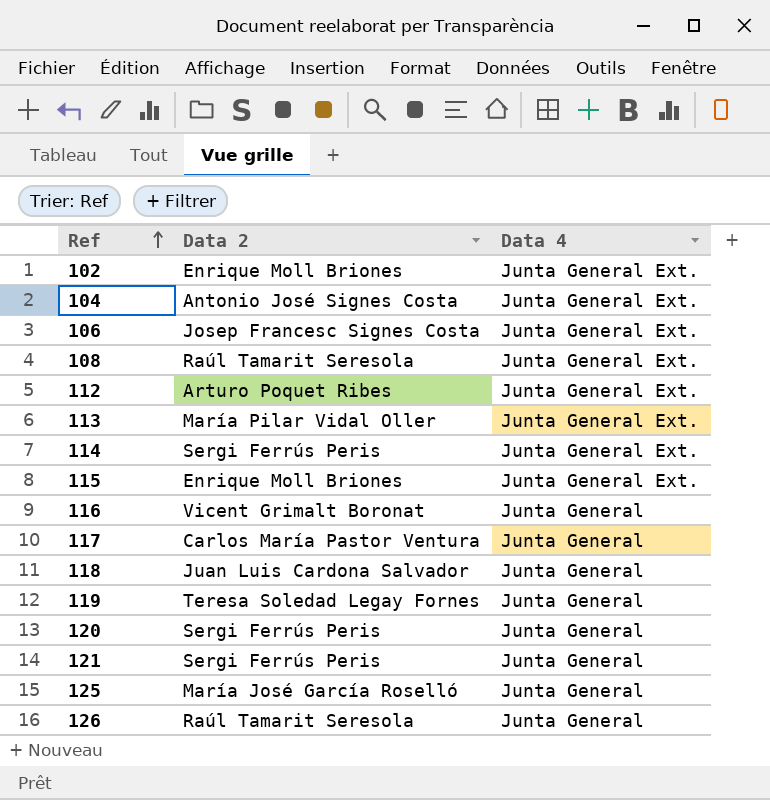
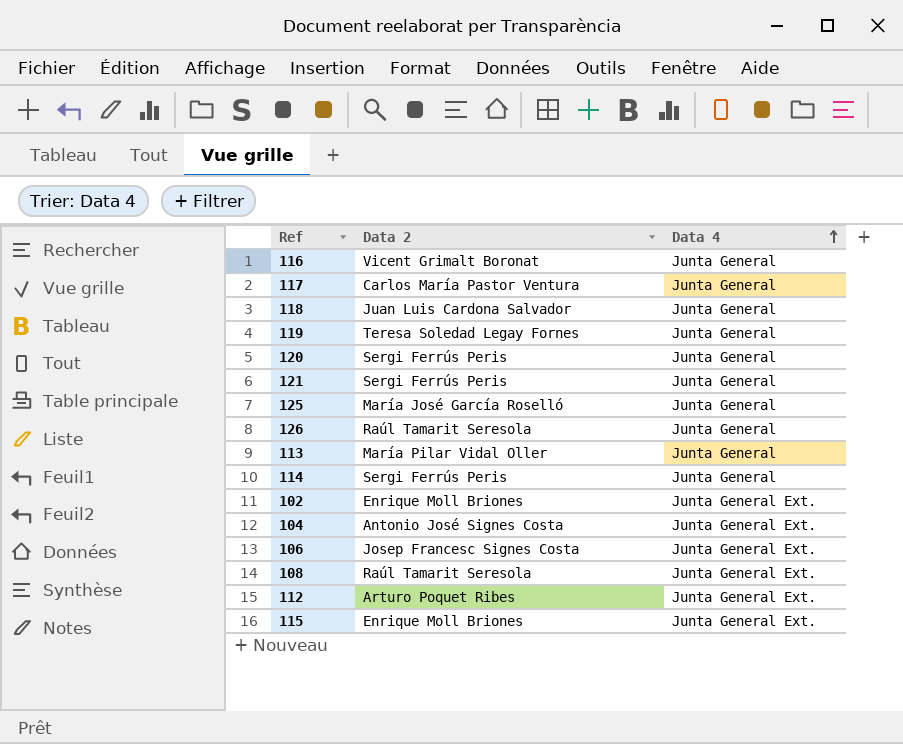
row order: Ref ascending -> Data 4 ascending
113 | Data 4: Junta General Ext. -> Junta General
114 | Data 4: Junta General Ext. -> Junta General

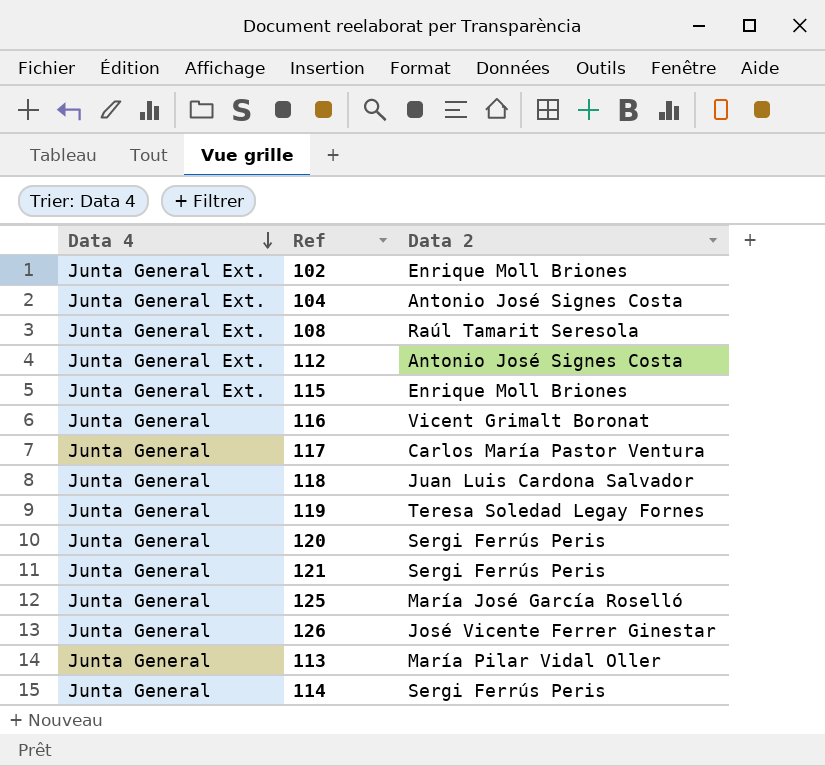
row order: Data 4 ascending -> Data 4 descending
column Data 4 | position: 3 -> 1
row 106: Josep Francesc Signes Costa | Junta General Ext. -> none
112 | Data 2: Arturo Poquet Ribes -> Antonio José Signes Costa
126 | Data 2: Raúl Tamarit Seresola -> José Vicente Ferrer Ginestar

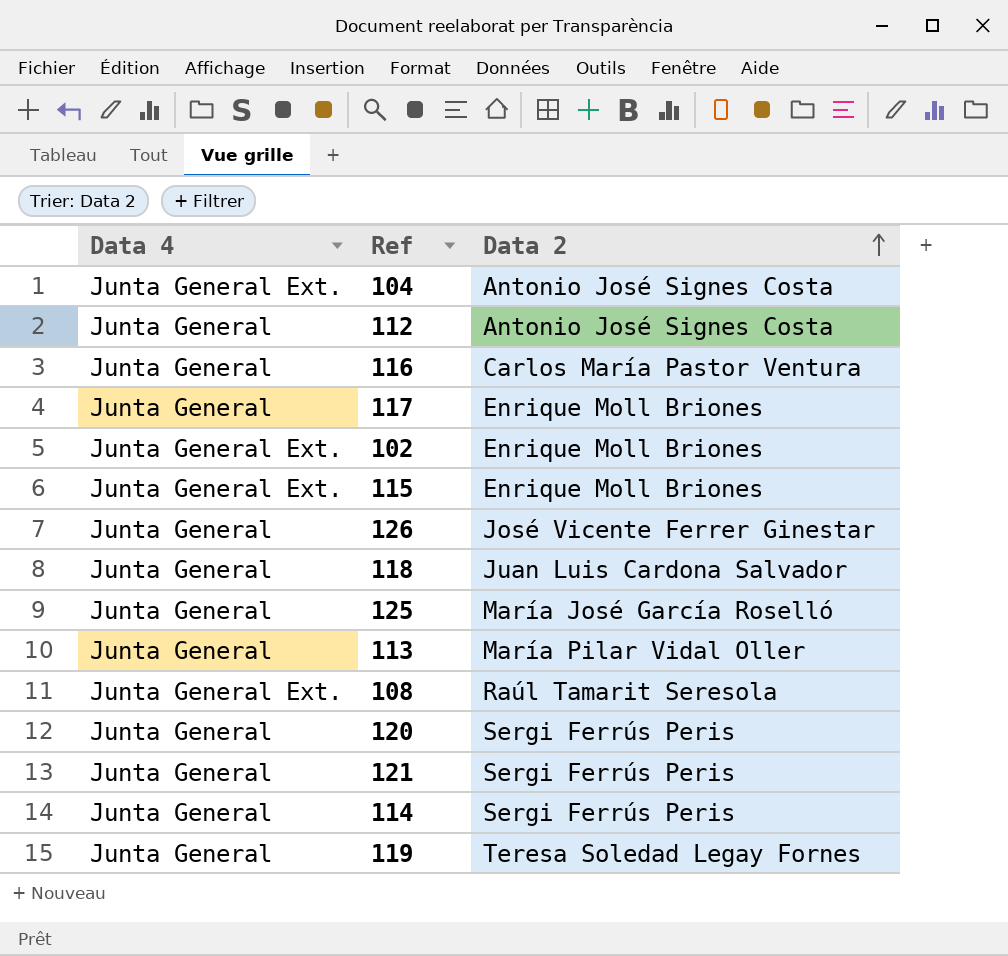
row order: Data 4 descending -> Data 2 ascending
112 | Data 4: Junta General Ext. -> Junta General
116 | Data 2: Vicent Grimalt Boronat -> Carlos María Pastor Ventura
117 | Data 2: Carlos María Pastor Ventura -> Enrique Moll Briones

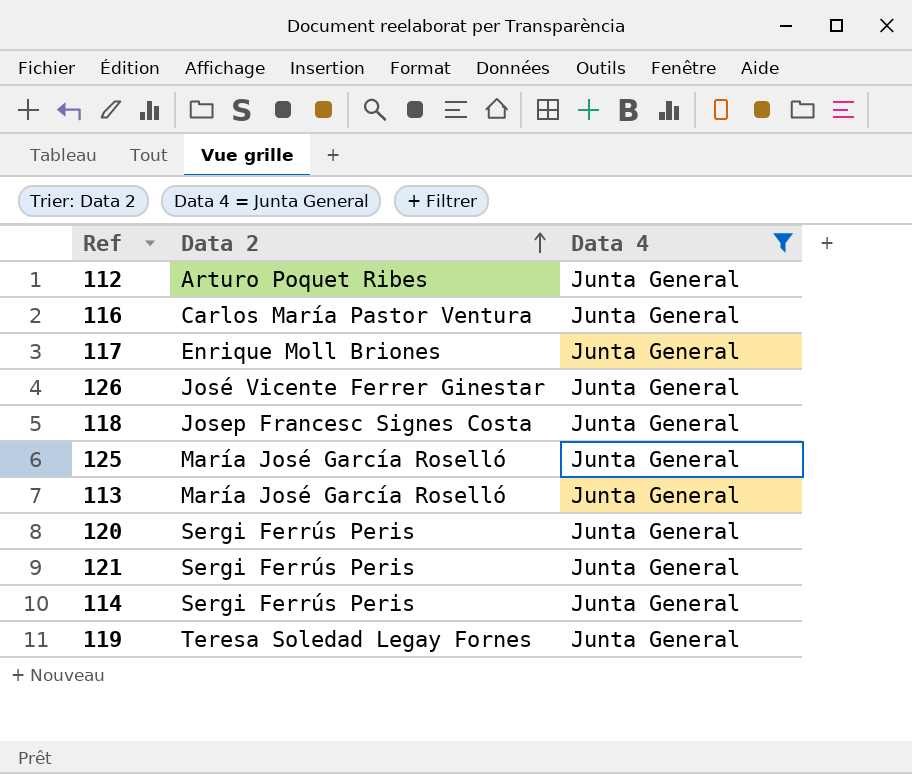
filter: none -> Data 4 = Junta General
column Data 4 | position: 1 -> 3
112 | Data 2: Antonio José Signes Costa -> Arturo Poquet Ribes
118 | Data 2: Juan Luis Cardona Salvador -> Josep Francesc Signes Costa
113 | Data 2: María Pilar Vidal Oller -> María José García Roselló

